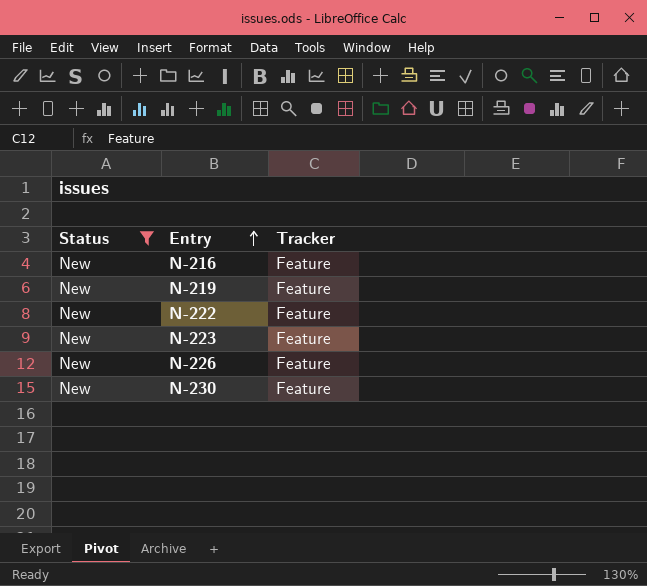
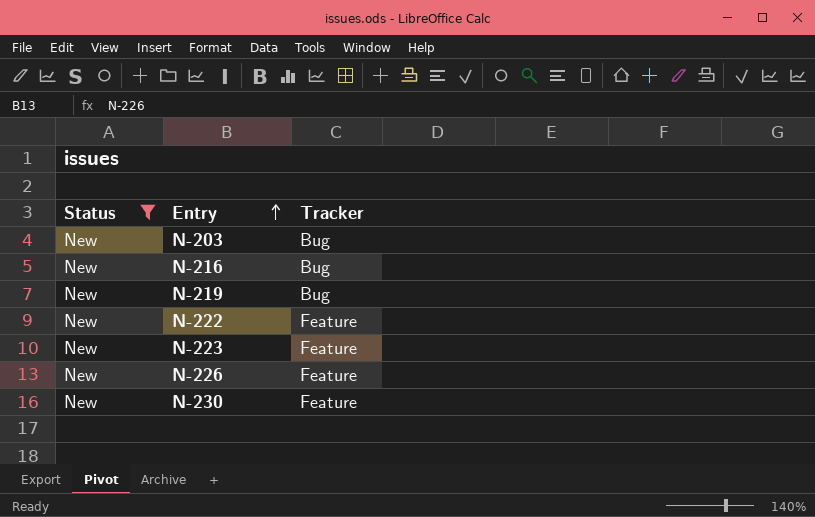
row N-203: none -> New | Bug
N-216 | Tracker: Feature -> Bug
N-219 | Tracker: Feature -> Bug

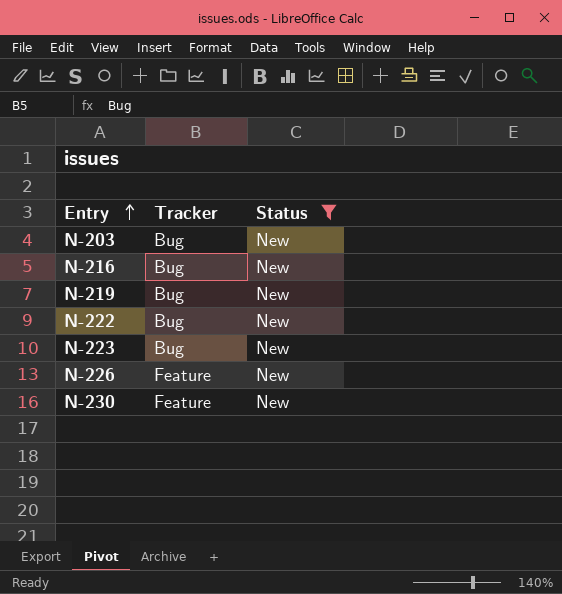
column Status | position: 1 -> 3
N-222 | Tracker: Feature -> Bug
N-223 | Tracker: Feature -> Bug

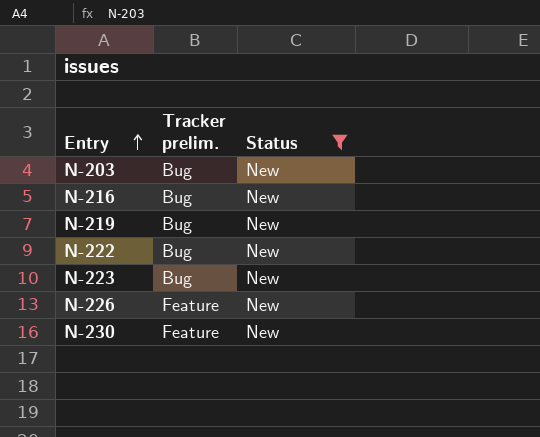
column name: Tracker -> Tracker prelim.

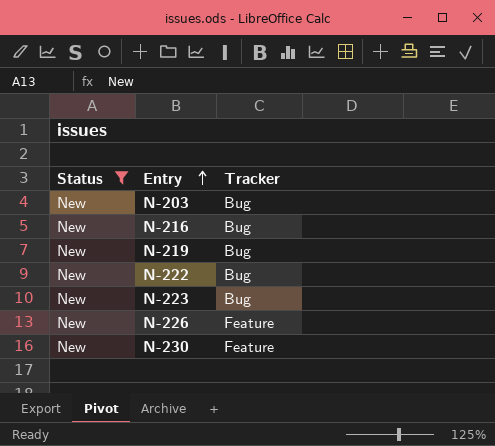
column Status | position: 3 -> 1
column name: Tracker prelim. -> Tracker

